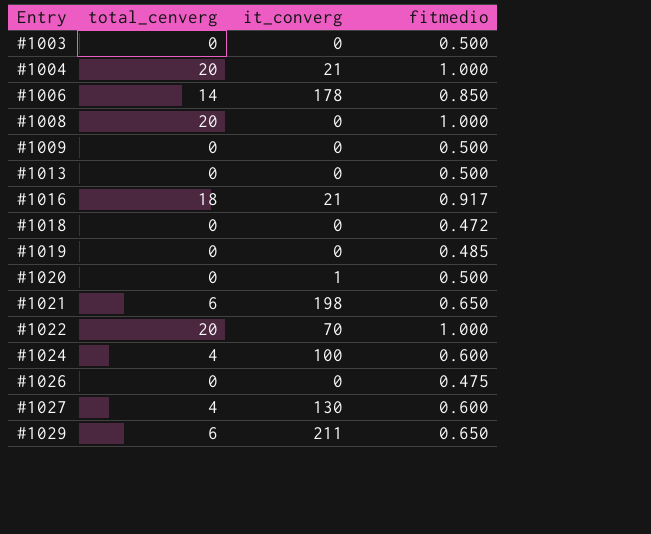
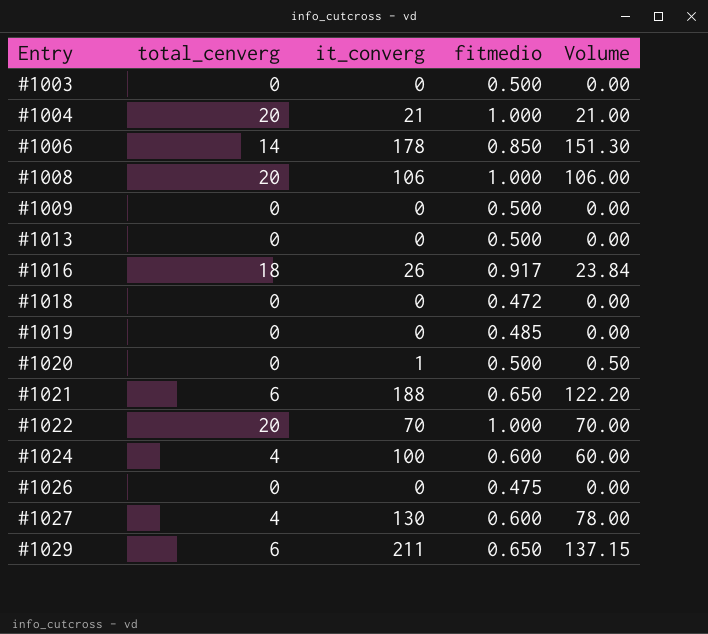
column Volume | formula: none -> [it_converg] * [fitmedio]
#1008 | it_converg: 0 -> 106
#1016 | it_converg: 21 -> 26
#1021 | it_converg: 198 -> 188

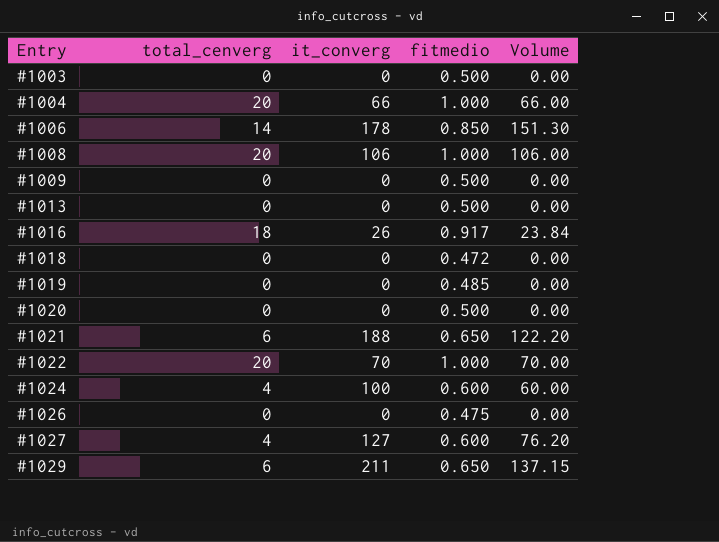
#1004 | it_converg: 21 -> 66
#1004 | Volume: 21.00 -> 66.00
#1020 | it_converg: 1 -> 0
#1020 | Volume: 0.50 -> 0.00
#1027 | it_converg: 130 -> 127
#1027 | Volume: 78.00 -> 76.20

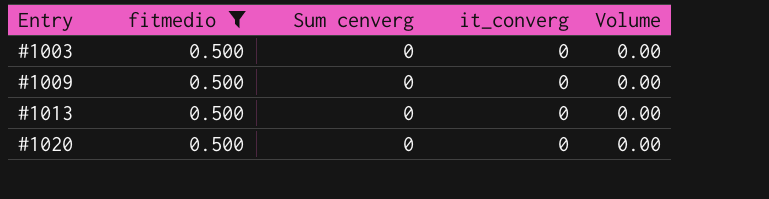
filter: none -> fitmedio = 0.500
column fitmedio | position: 4 -> 2
column name: total_cenverg -> Sum cenverg

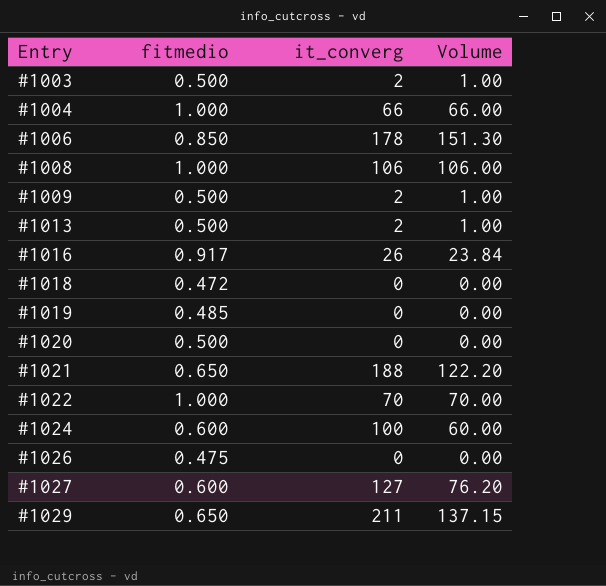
filter: fitmedio = 0.500 -> none
column Sum cenverg | position: 3 -> none
#1003 | it_converg: 0 -> 2
#1003 | Volume: 0.00 -> 1.00
#1009 | it_converg: 0 -> 2
#1009 | Volume: 0.00 -> 1.00
#1013 | it_converg: 0 -> 2
#1013 | Volume: 0.00 -> 1.00

